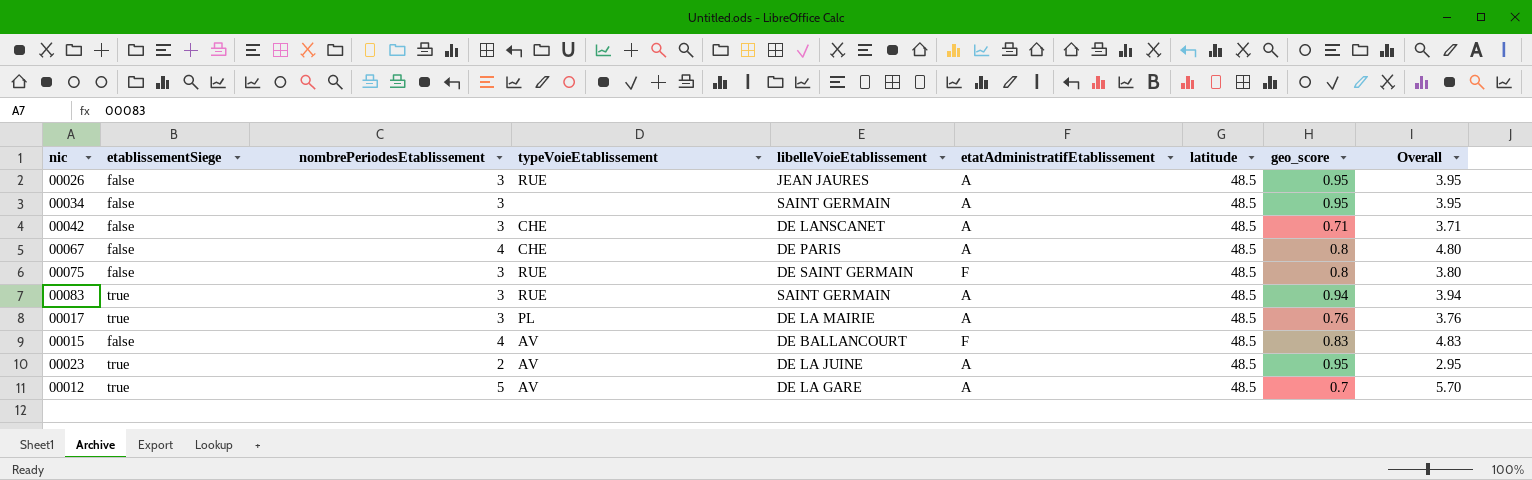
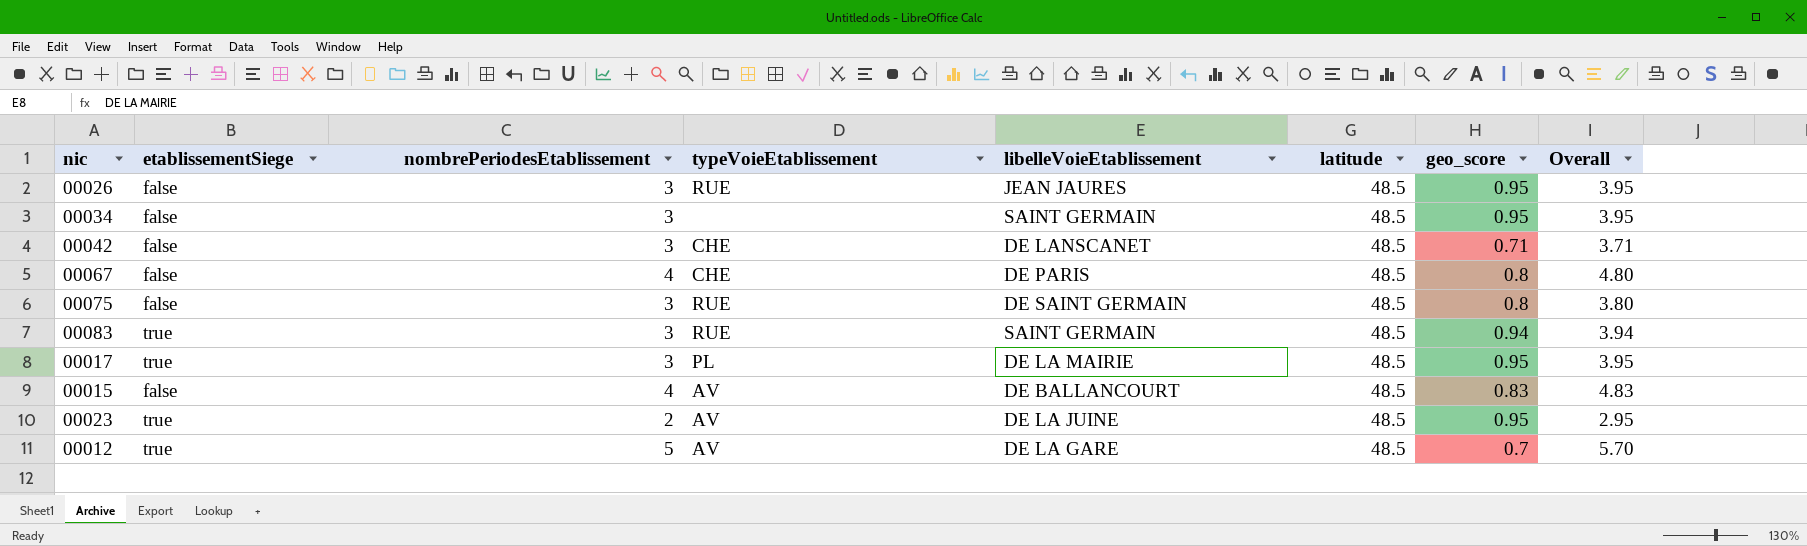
column etatAdministratifEtablissement | position: 6 -> none
00017 | geo_score: 0.76 -> 0.95
00017 | Overall: 3.76 -> 3.95

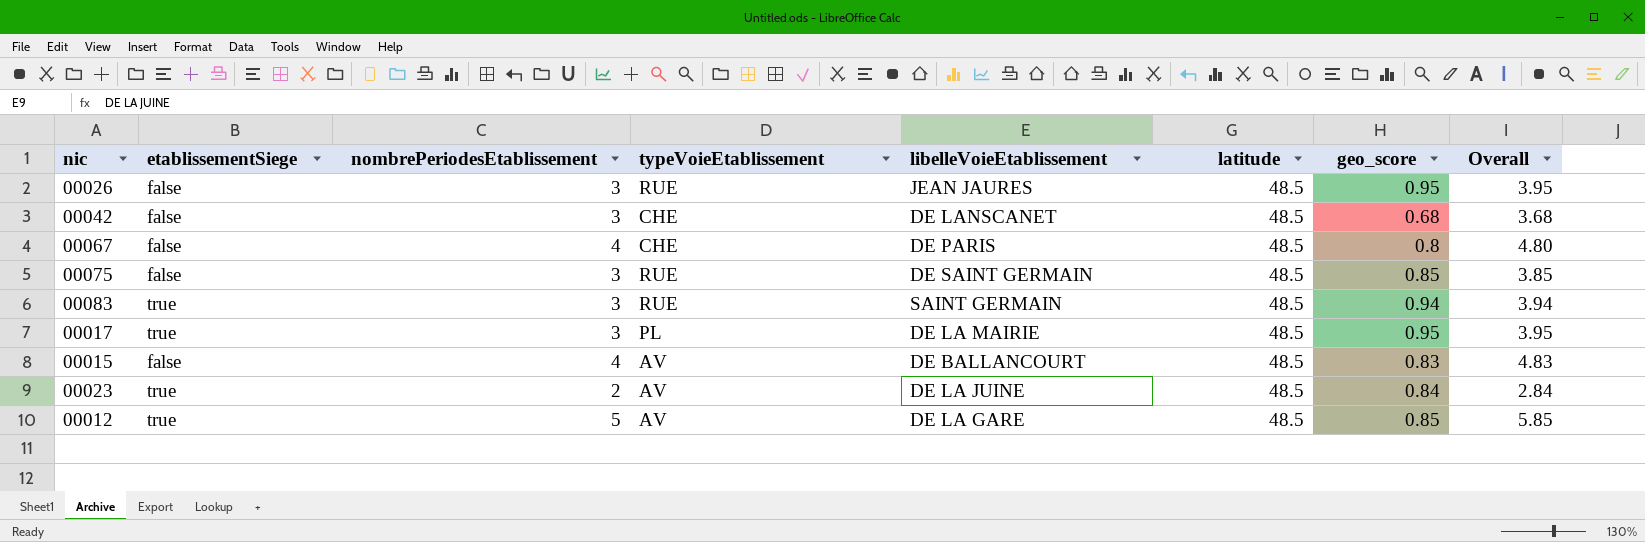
row 00034: false | 3 | none | SAINT GERMAIN | 48.5 | 0.95 | 3.95 -> none
00042 | geo_score: 0.71 -> 0.68
00042 | Overall: 3.71 -> 3.68
00075 | geo_score: 0.8 -> 0.85
00075 | Overall: 3.80 -> 3.85
00023 | geo_score: 0.95 -> 0.84
00023 | Overall: 2.95 -> 2.84
00012 | geo_score: 0.7 -> 0.85
00012 | Overall: 5.70 -> 5.85

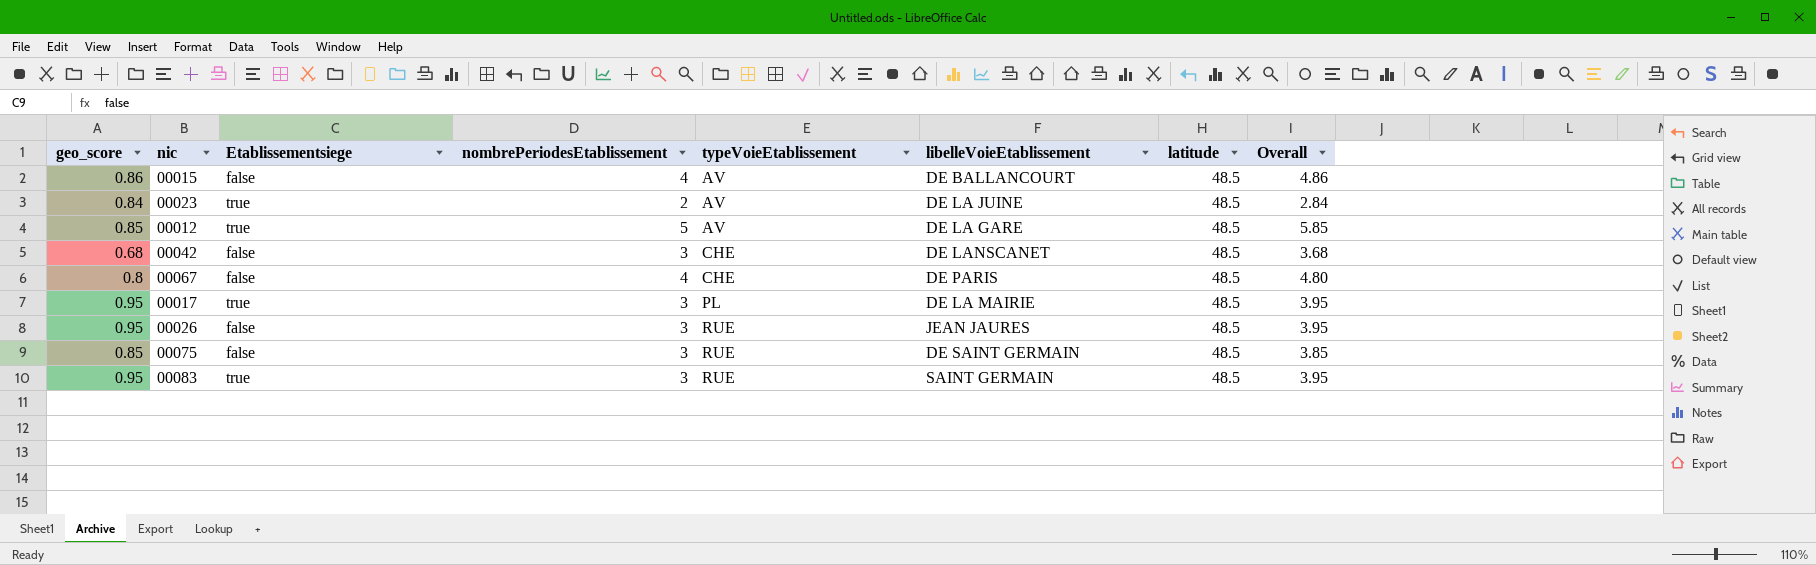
row order: none -> typeVoieEtablissement ascending
column geo_score | position: 7 -> 1
column name: etablissementSiege -> Etablissementsiege
00015 | geo_score: 0.83 -> 0.86
00015 | Overall: 4.83 -> 4.86
00083 | geo_score: 0.94 -> 0.95
00083 | Overall: 3.94 -> 3.95

